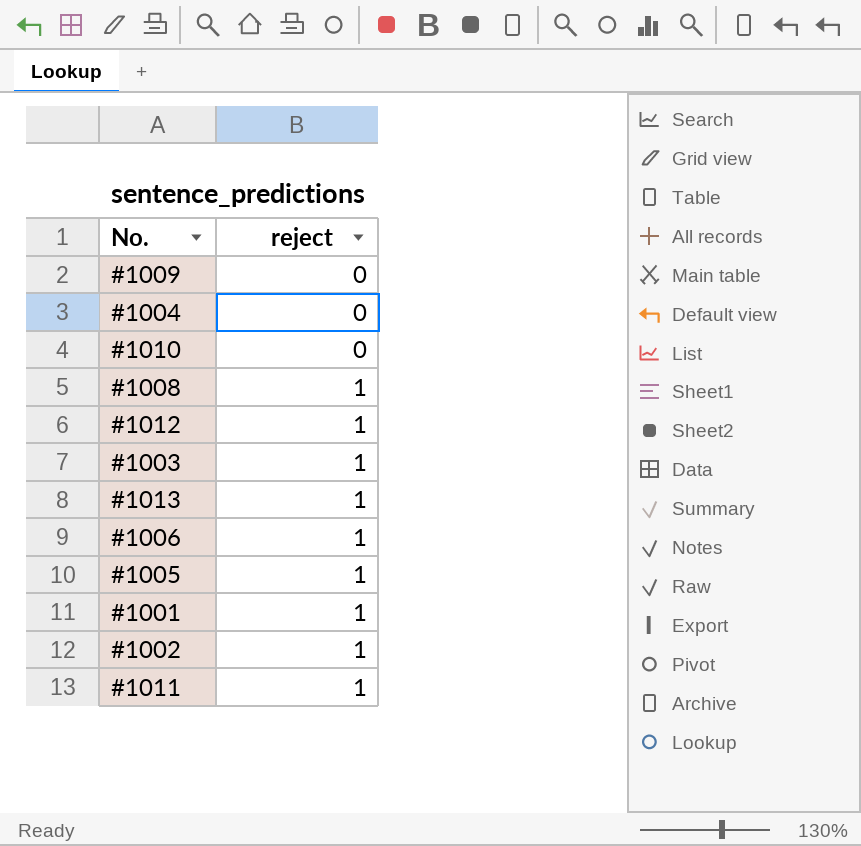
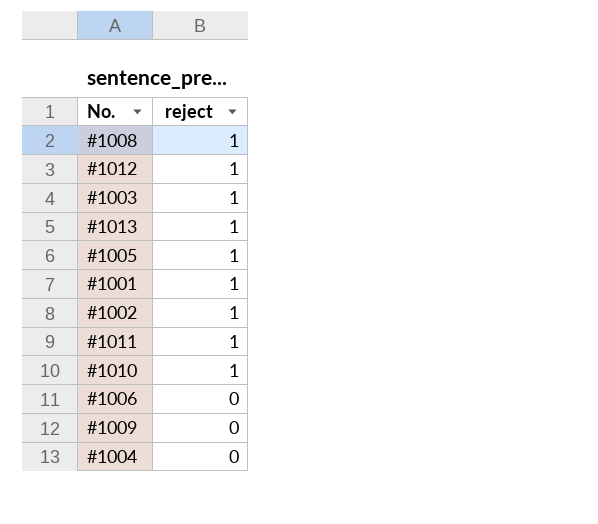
row order: reject ascending -> reject descending
#1010 | reject: 0 -> 1
#1006 | reject: 1 -> 0

